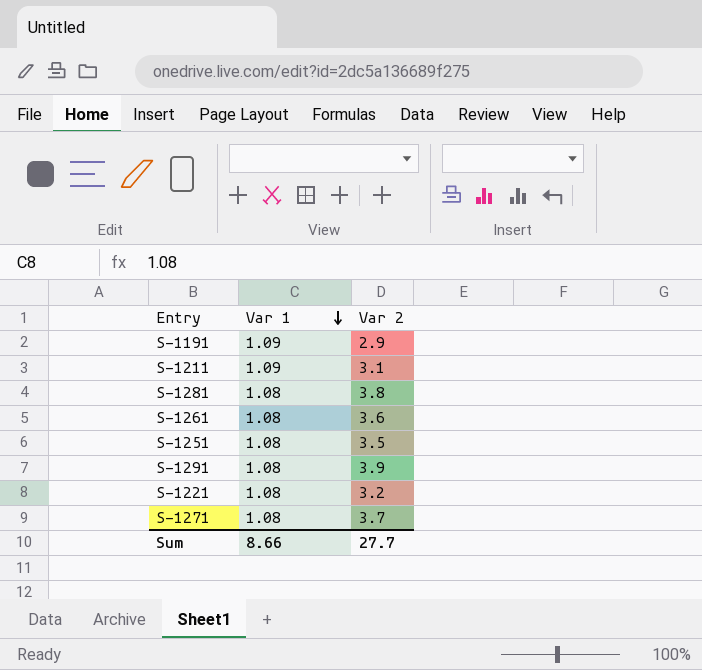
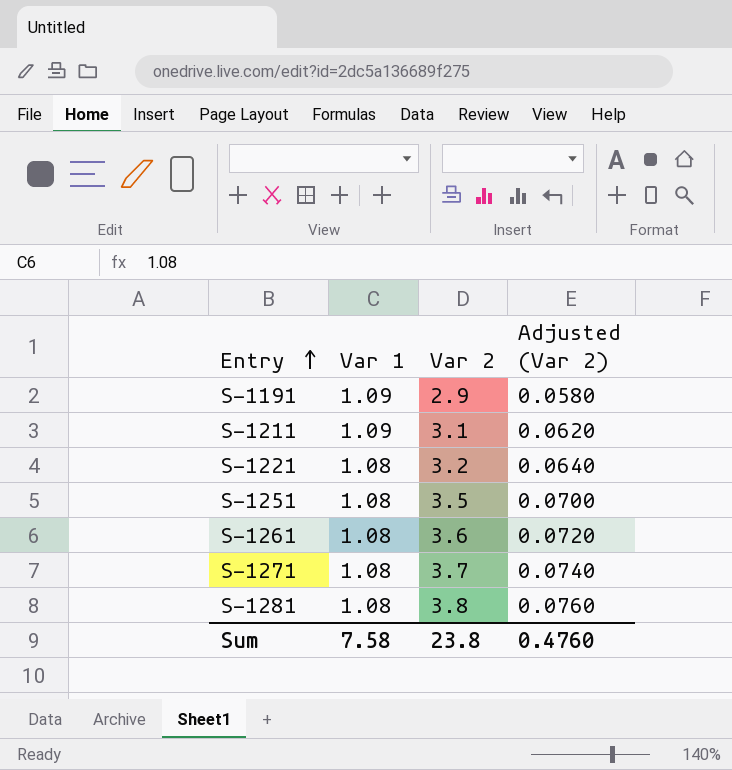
row order: Var 1 descending -> Entry ascending
column Adjusted (Var 2) | formula: none -> [Var 2] * 0.02
row S-1291: 1.08 | 3.9 -> none
Sum | Var 1: 8.66 -> 7.58
Sum | Var 2: 27.7 -> 23.8

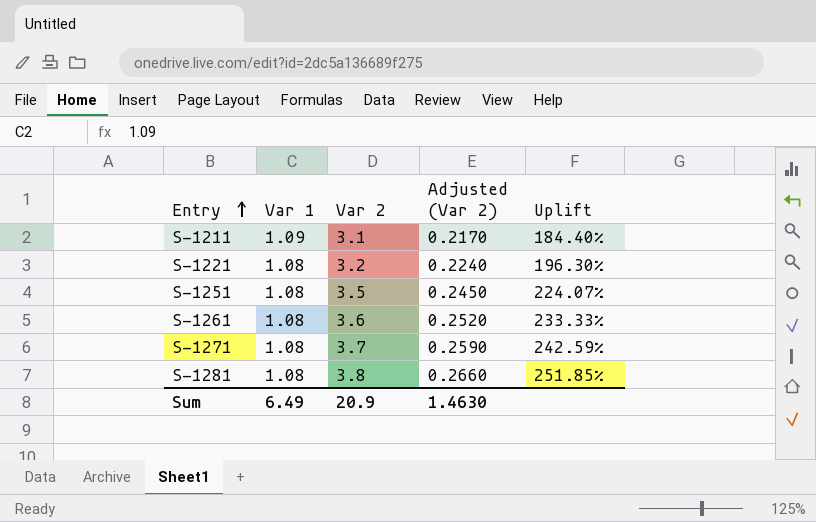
column Adjusted (Var 2) | formula: [Var 2] * 0.02 -> [Var 2] * 0.07
column Uplift | formula: none -> ([Var 2] - [Var 1]) / [Var 1]
row S-1191: 1.09 | 2.9 | 0.0580 -> none
Sum | Var 1: 7.58 -> 6.49
Sum | Var 2: 23.8 -> 20.9
Sum | Adjusted (Var 2): 0.4760 -> 1.4630

